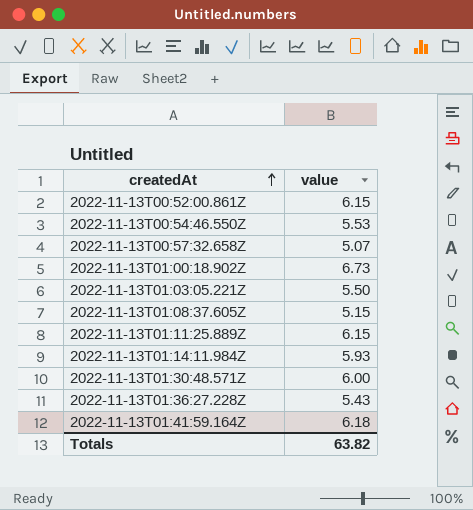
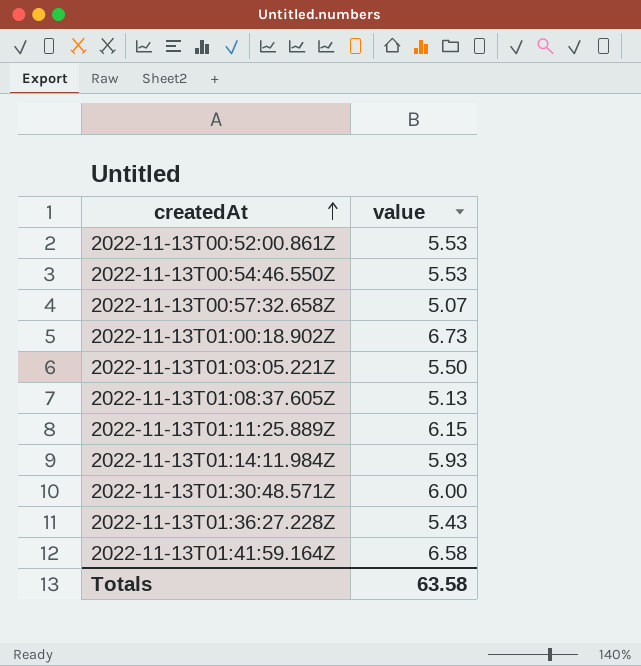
2022-11-13T00:52:00.861Z | value: 6.15 -> 5.53
2022-11-13T01:08:37.605Z | value: 5.15 -> 5.13
2022-11-13T01:41:59.164Z | value: 6.18 -> 6.58
Totals | value: 63.82 -> 63.58

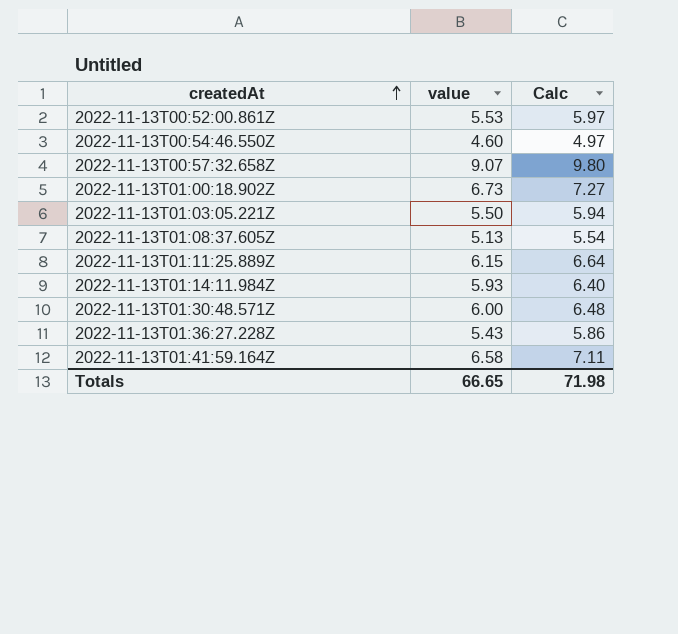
column Calc | formula: none -> [value] * 1.08
2022-11-13T00:54:46.550Z | value: 5.53 -> 4.60
2022-11-13T00:57:32.658Z | value: 5.07 -> 9.07
Totals | value: 63.58 -> 66.65

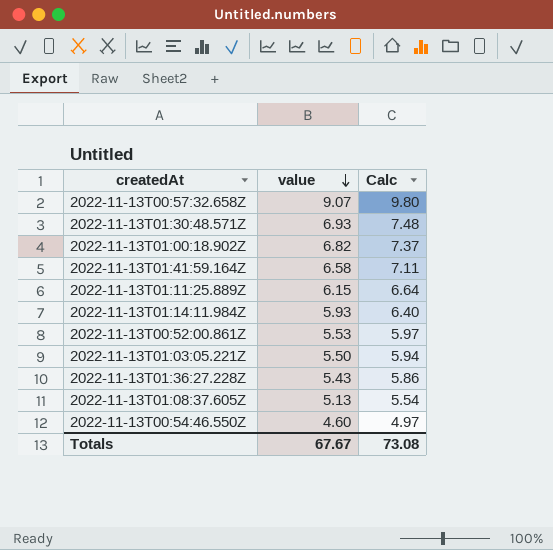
row order: createdAt ascending -> value descending
2022-11-13T01:30:48.571Z | value: 6.00 -> 6.93
2022-11-13T01:30:48.571Z | Calc: 6.48 -> 7.48
2022-11-13T01:00:18.902Z | value: 6.73 -> 6.82
2022-11-13T01:00:18.902Z | Calc: 7.27 -> 7.37
Totals | value: 66.65 -> 67.67
Totals | Calc: 71.98 -> 73.08

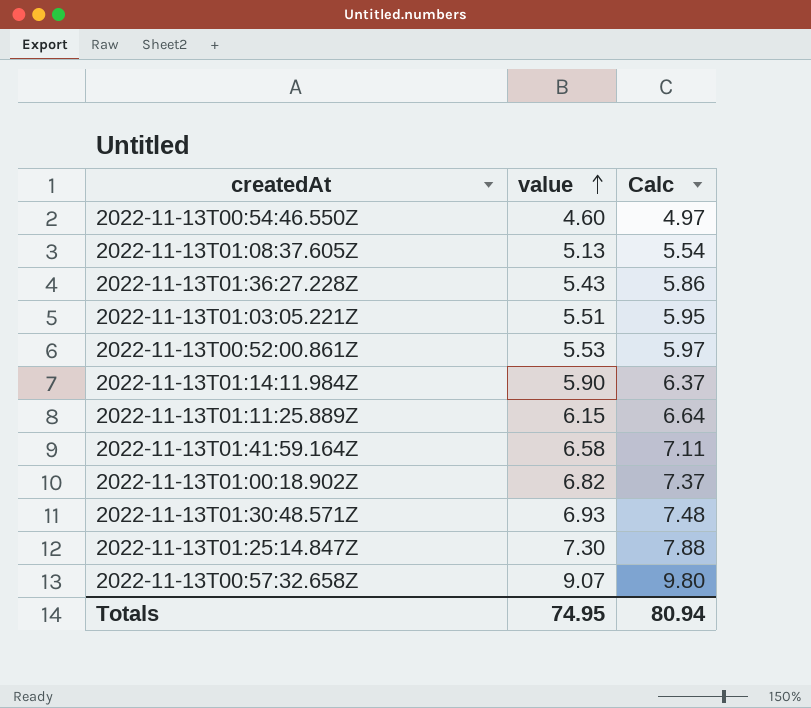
row order: value descending -> value ascending
2022-11-13T01:03:05.221Z | value: 5.50 -> 5.51
2022-11-13T01:03:05.221Z | Calc: 5.94 -> 5.95
2022-11-13T01:14:11.984Z | value: 5.93 -> 5.90
2022-11-13T01:14:11.984Z | Calc: 6.40 -> 6.37
row 2022-11-13T01:25:14.847Z: none -> 7.30 | 7.88
Totals | value: 67.67 -> 74.95
Totals | Calc: 73.08 -> 80.94

